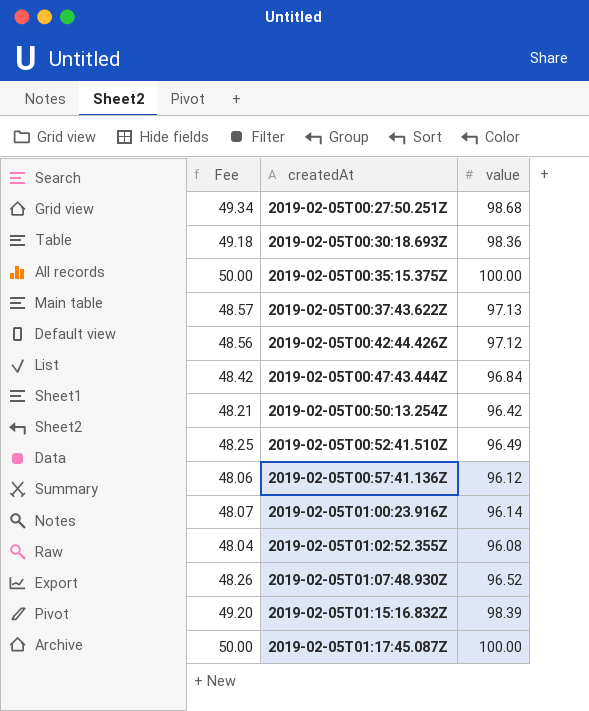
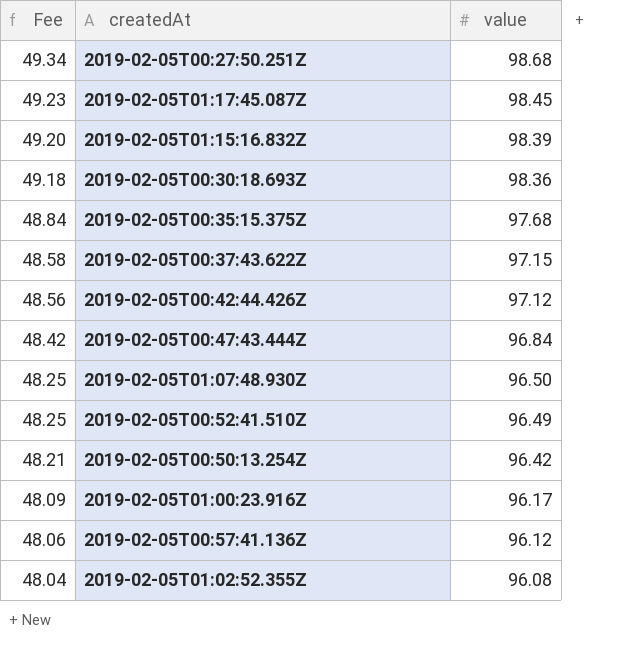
row order: createdAt ascending -> Fee descending
2019-02-05T01:17:45.087Z | Fee: 50.00 -> 49.23
2019-02-05T01:17:45.087Z | value: 100.00 -> 98.45
2019-02-05T00:35:15.375Z | Fee: 50.00 -> 48.84
2019-02-05T00:35:15.375Z | value: 100.00 -> 97.68
2019-02-05T00:37:43.622Z | Fee: 48.57 -> 48.58
2019-02-05T00:37:43.622Z | value: 97.13 -> 97.15
2019-02-05T01:07:48.930Z | Fee: 48.26 -> 48.25
2019-02-05T01:07:48.930Z | value: 96.52 -> 96.50
2019-02-05T01:00:23.916Z | Fee: 48.07 -> 48.09
2019-02-05T01:00:23.916Z | value: 96.14 -> 96.17

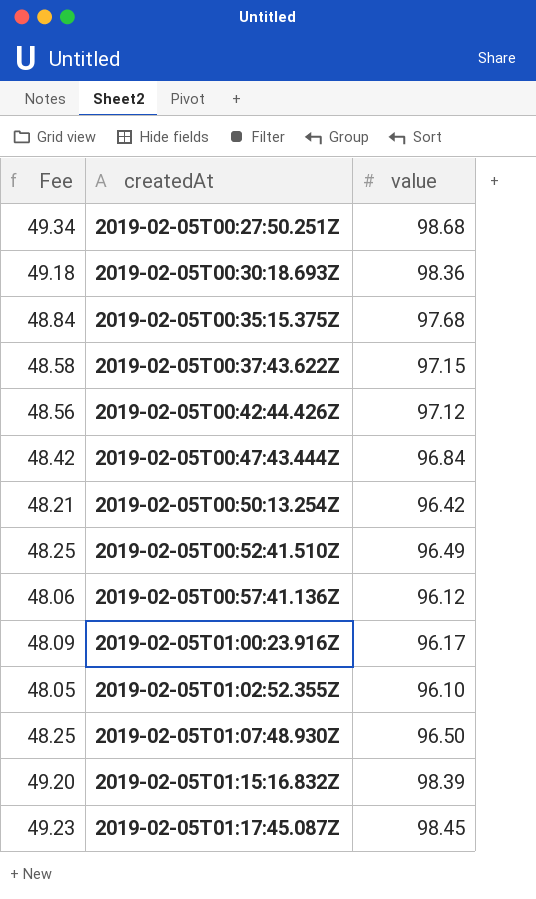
row order: Fee descending -> createdAt ascending
2019-02-05T01:02:52.355Z | Fee: 48.04 -> 48.05
2019-02-05T01:02:52.355Z | value: 96.08 -> 96.10

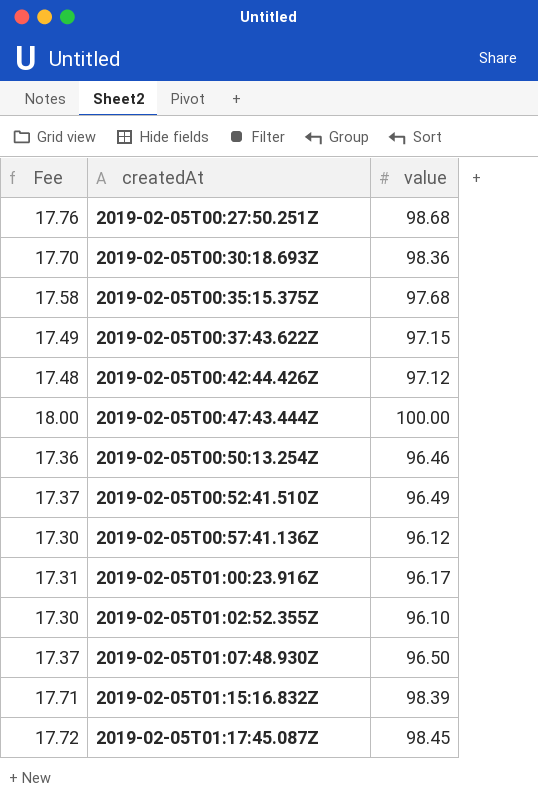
column Fee | formula: [value] * 0.5 -> [value] * 0.18
2019-02-05T00:47:43.444Z | value: 96.84 -> 100.00
2019-02-05T00:50:13.254Z | value: 96.42 -> 96.46

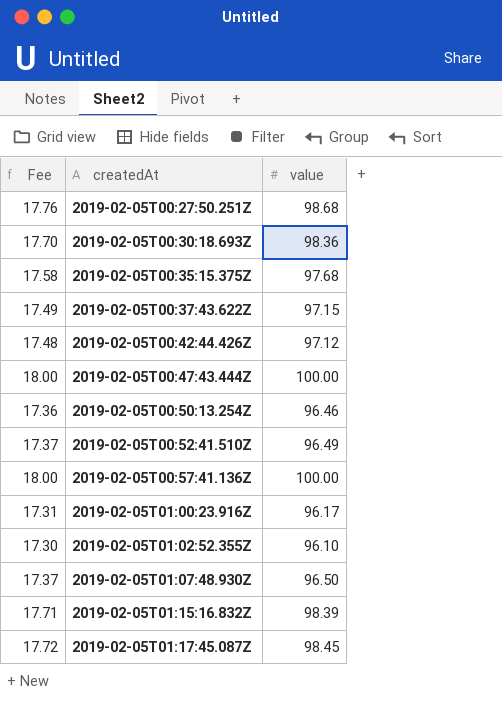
2019-02-05T00:57:41.136Z | Fee: 17.30 -> 18.00
2019-02-05T00:57:41.136Z | value: 96.12 -> 100.00

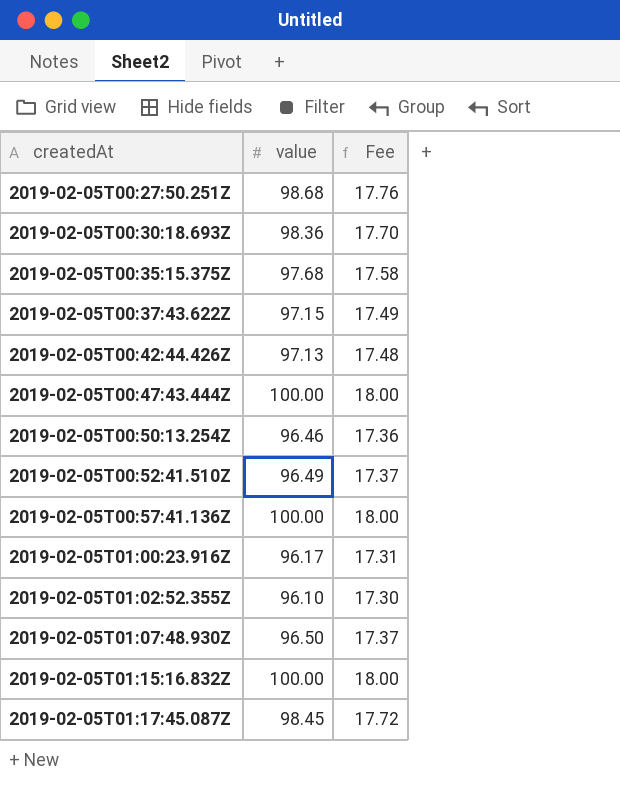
column Fee | position: 1 -> 3
2019-02-05T00:42:44.426Z | value: 97.12 -> 97.13
2019-02-05T01:15:16.832Z | value: 98.39 -> 100.00
2019-02-05T01:15:16.832Z | Fee: 17.71 -> 18.00

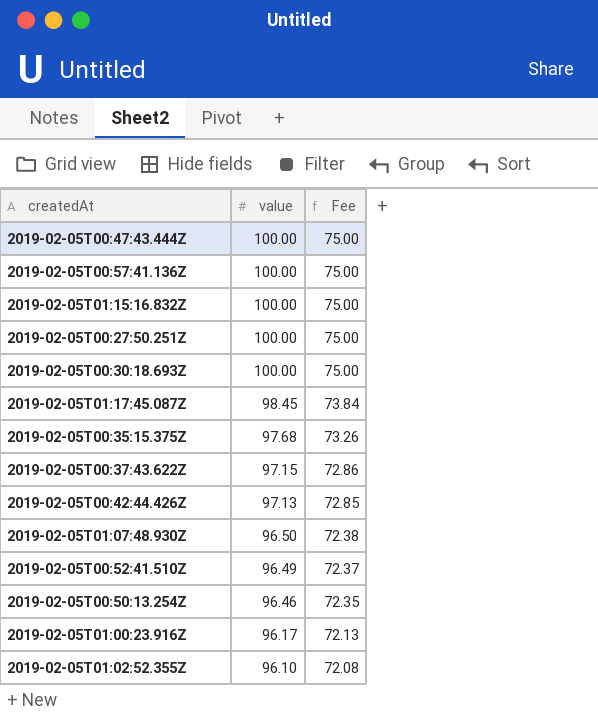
row order: createdAt ascending -> value descending
column Fee | formula: [value] * 0.18 -> [value] * 0.75
2019-02-05T00:27:50.251Z | value: 98.68 -> 100.00
2019-02-05T00:30:18.693Z | value: 98.36 -> 100.00

